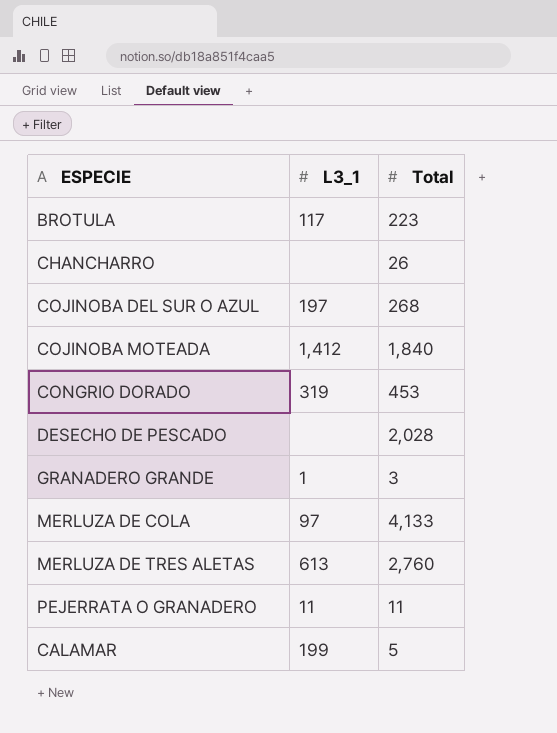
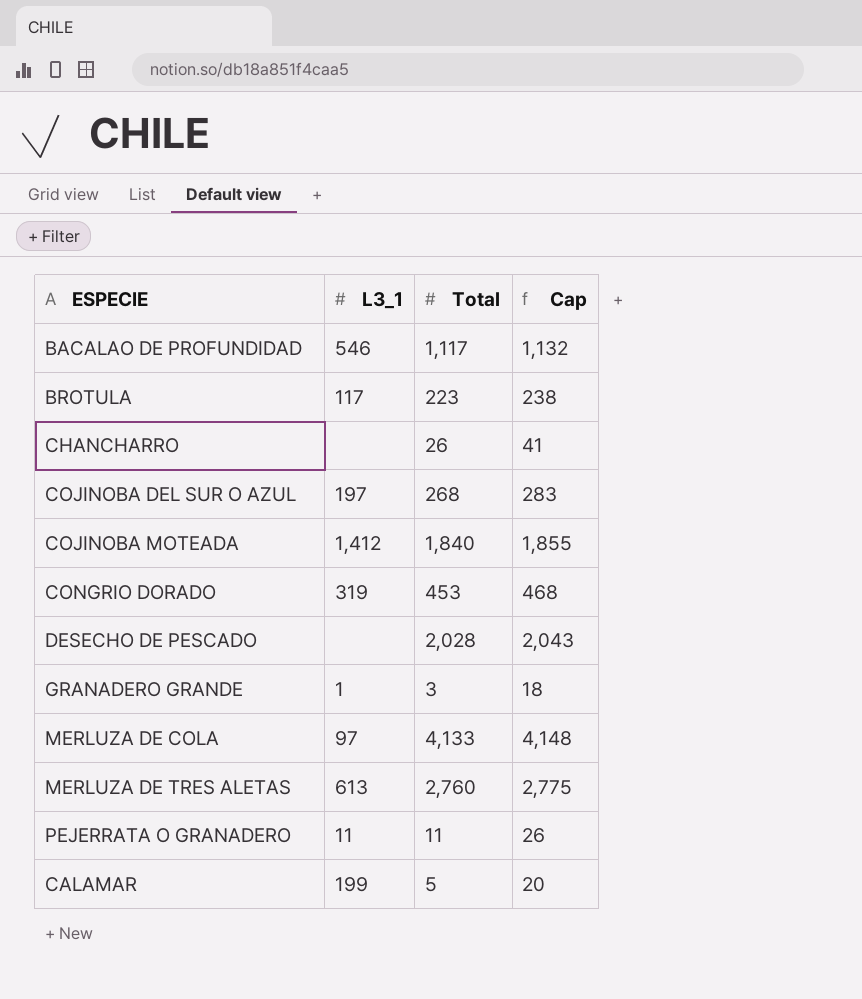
column Cap | formula: none -> [Total] + 15
row BACALAO DE PROFUNDIDAD: none -> 546 | 1,117 | 1,132

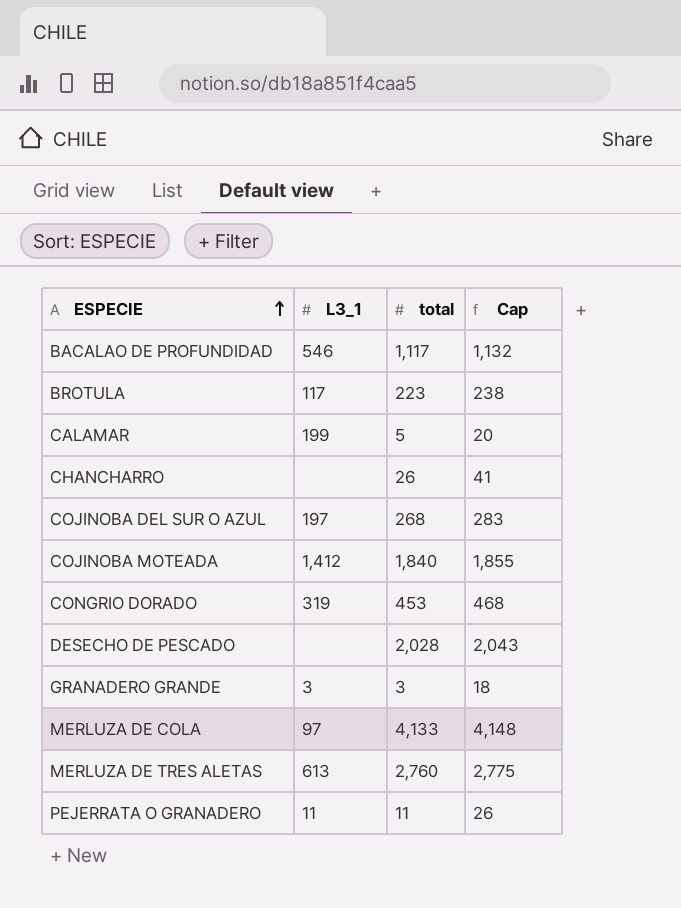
row order: none -> ESPECIE ascending
column name: Total -> total
GRANADERO GRANDE | L3_1: 1 -> 3

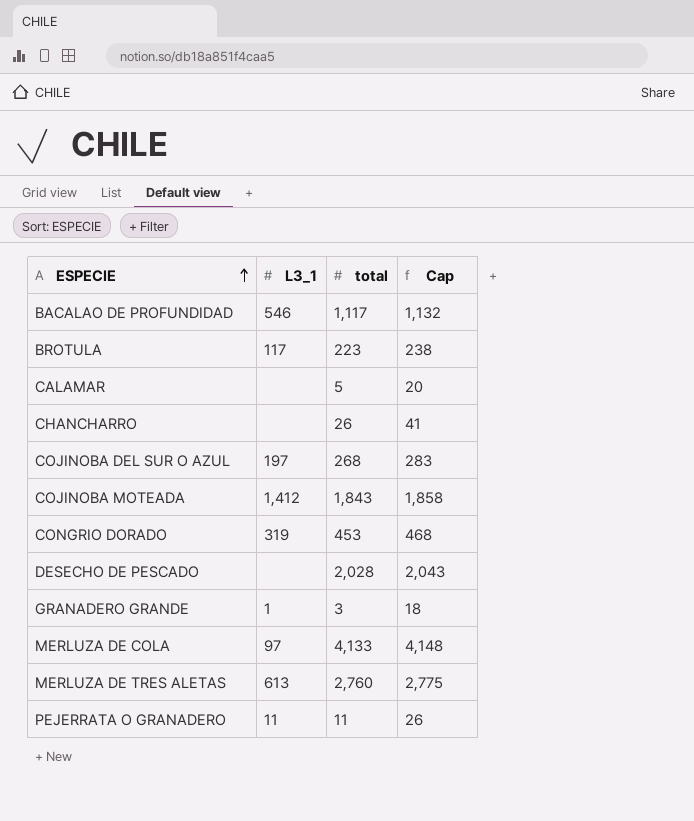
CALAMAR | L3_1: 199 -> none
COJINOBA MOTEADA | total: 1,840 -> 1,843
COJINOBA MOTEADA | Cap: 1,855 -> 1,858
GRANADERO GRANDE | L3_1: 3 -> 1

